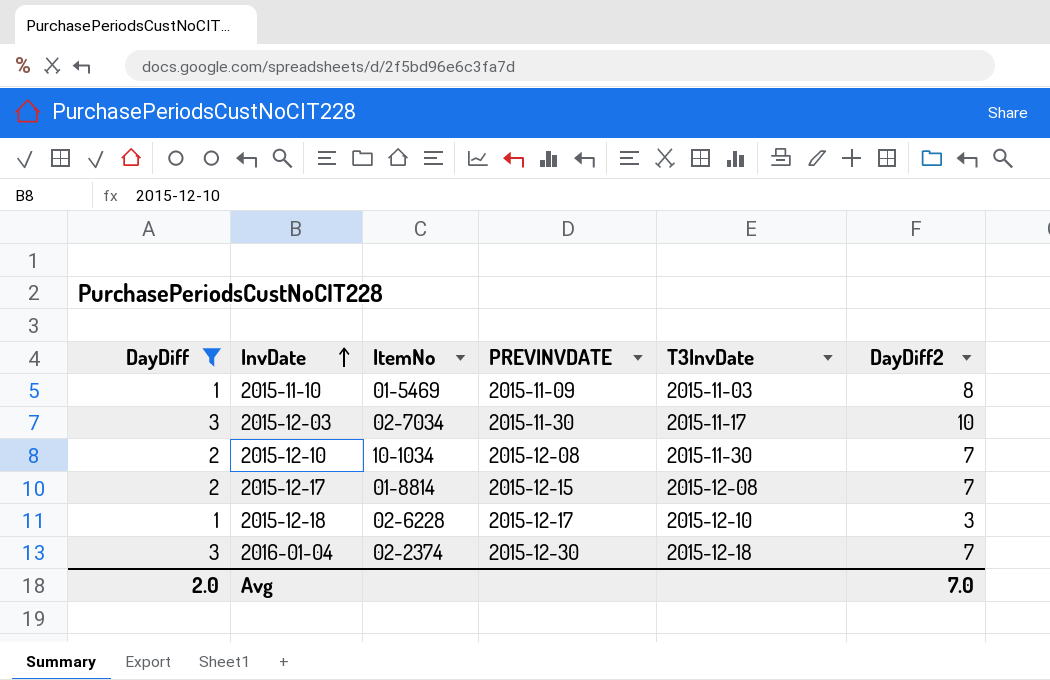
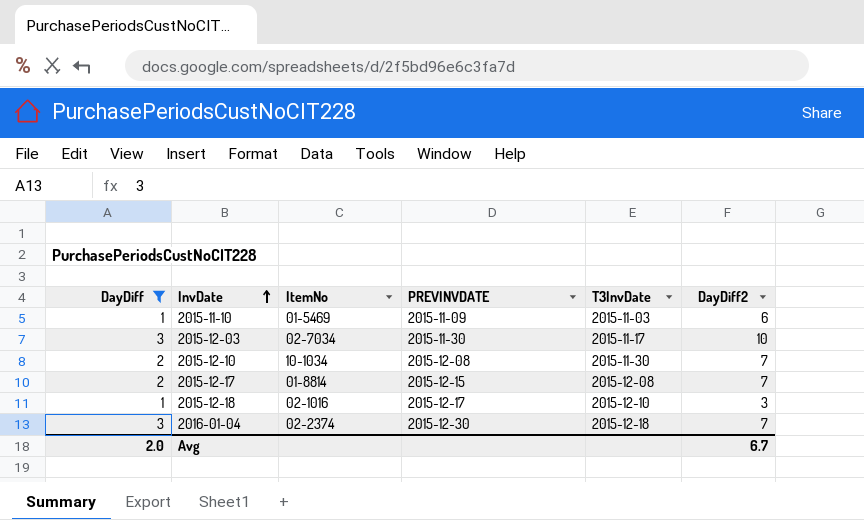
2015-11-10 | DayDiff2: 8 -> 6
2015-12-18 | ItemNo: 02-6228 -> 02-1016
Avg | DayDiff2: 7.0 -> 6.7

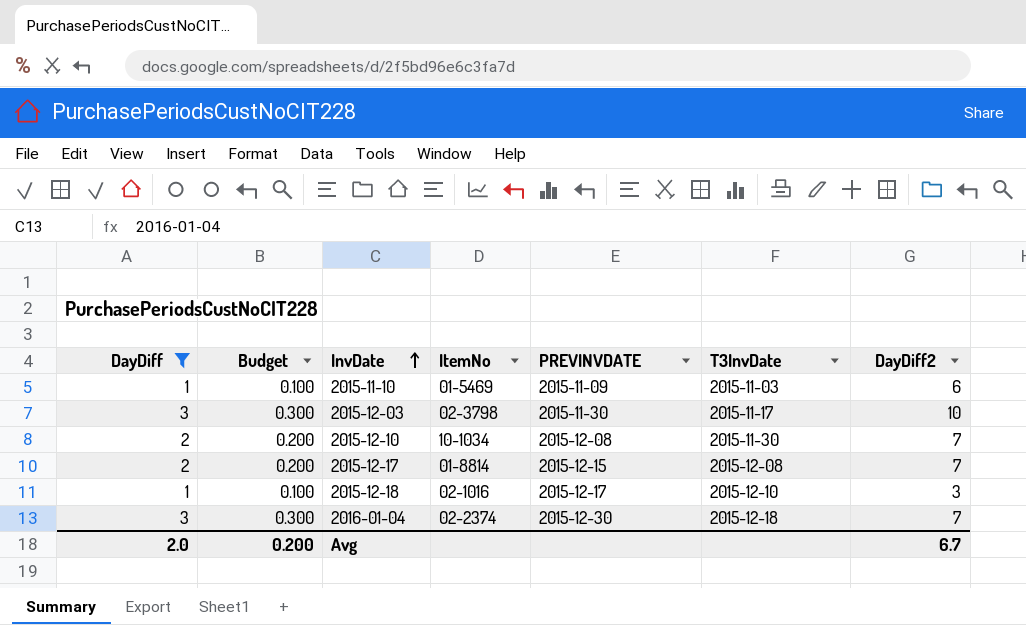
column Budget | formula: none -> [DayDiff] * 0.1
2015-12-03 | ItemNo: 02-7034 -> 02-3798

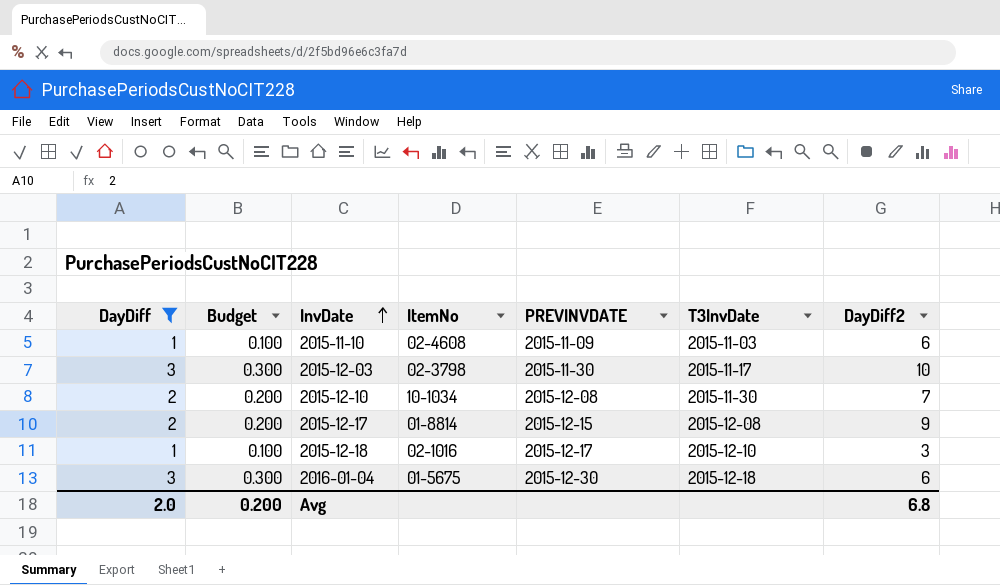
2015-11-10 | ItemNo: 01-5469 -> 02-4608
2015-12-17 | DayDiff2: 7 -> 9
2016-01-04 | ItemNo: 02-2374 -> 01-5675
2016-01-04 | DayDiff2: 7 -> 6
Avg | DayDiff2: 6.7 -> 6.8

